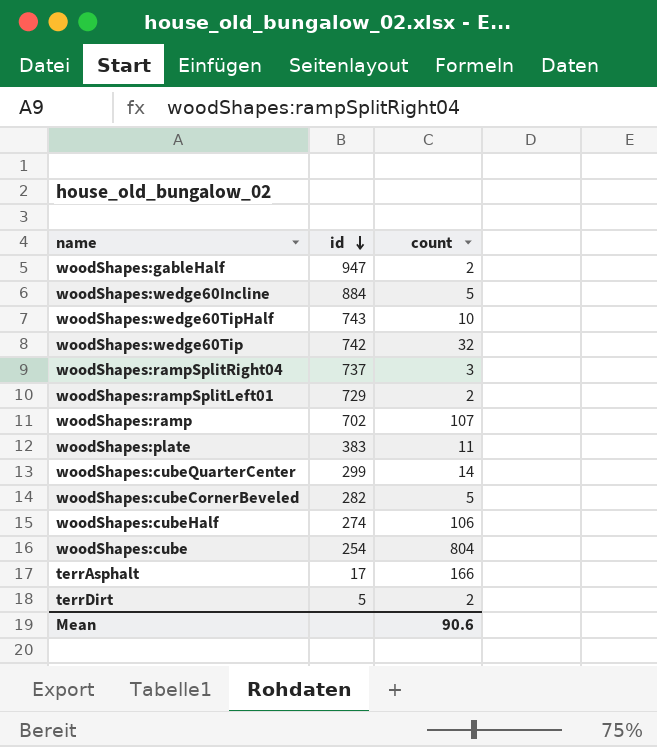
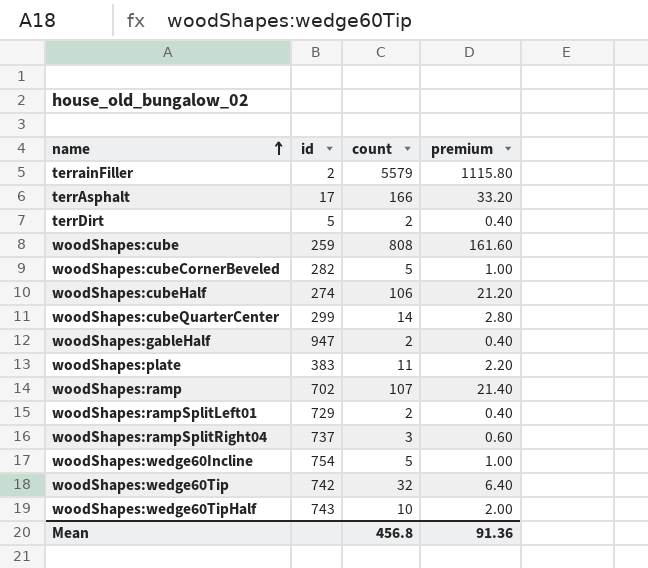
row order: id descending -> name ascending
column premium | formula: none -> [count] * 0.2
row terrainFiller: none -> 2 | 5579 | 1115.80
woodShapes:cube | id: 254 -> 259
woodShapes:cube | count: 804 -> 808
woodShapes:wedge60Incline | id: 884 -> 754
Mean | count: 90.6 -> 456.8

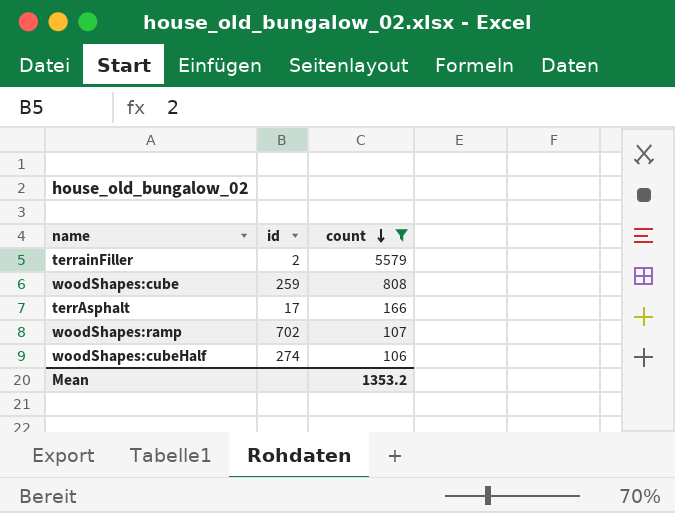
filter: none -> count >= 106
row order: name ascending -> count descending
column premium | formula: [count] * 0.2 -> none
Mean | count: 456.8 -> 1353.2

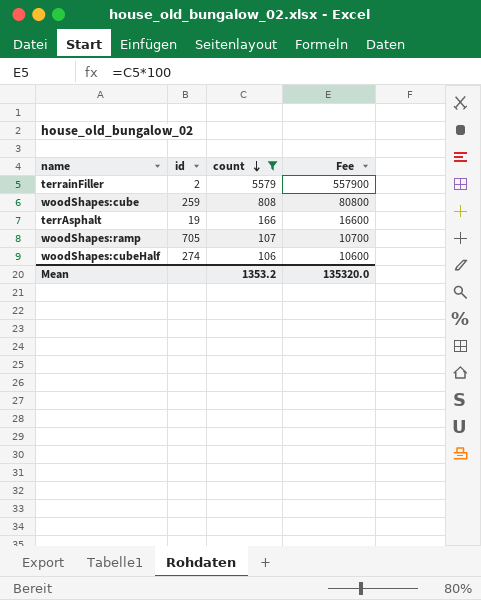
column Fee | formula: none -> [count] * 100
terrAsphalt | id: 17 -> 19
woodShapes:ramp | id: 702 -> 705

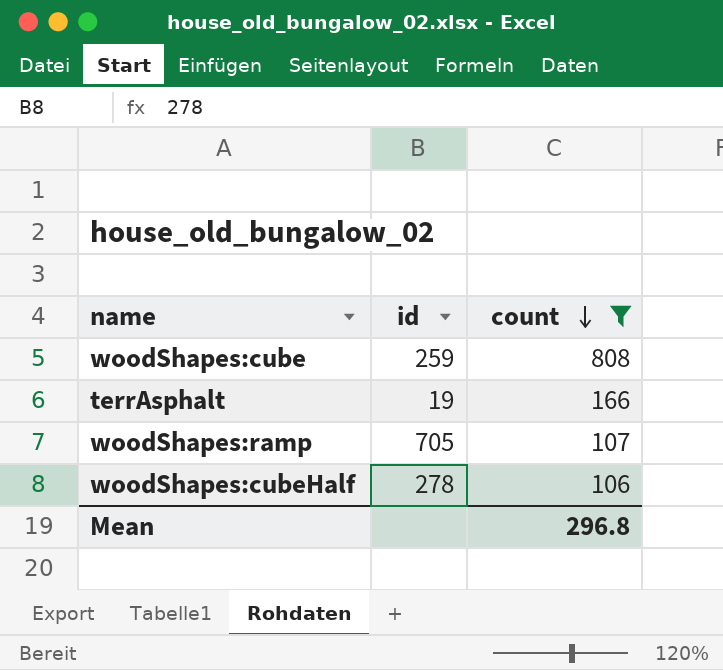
column Fee | formula: [count] * 100 -> none
row terrainFiller: 2 | 5579 | 557900 -> none
woodShapes:cubeHalf | id: 274 -> 278
Mean | count: 1353.2 -> 296.8

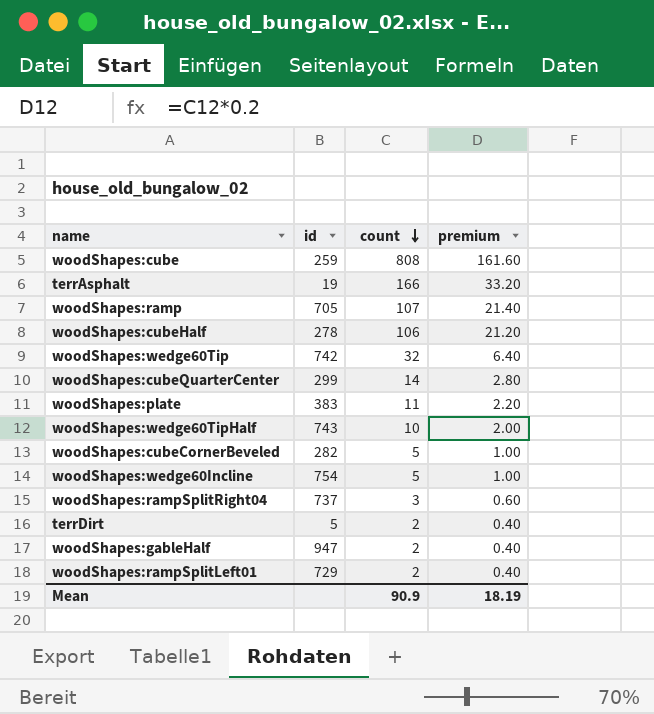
filter: count >= 106 -> none
column premium | formula: none -> [count] * 0.2
Mean | count: 296.8 -> 90.9

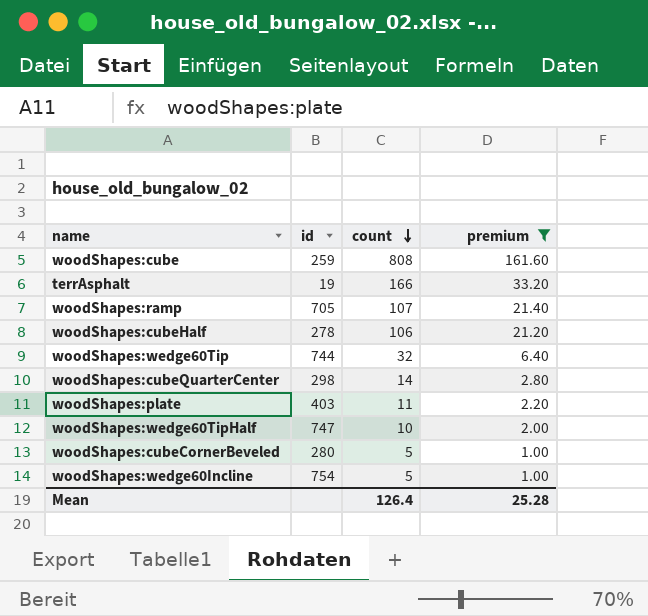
filter: none -> premium >= 1.00
woodShapes:wedge60Tip | id: 742 -> 744
woodShapes:cubeQuarterCenter | id: 299 -> 298
woodShapes:plate | id: 383 -> 403
woodShapes:wedge60TipHalf | id: 743 -> 747
woodShapes:cubeCornerBeveled | id: 282 -> 280
Mean | count: 90.9 -> 126.4
Mean | premium: 18.19 -> 25.28

